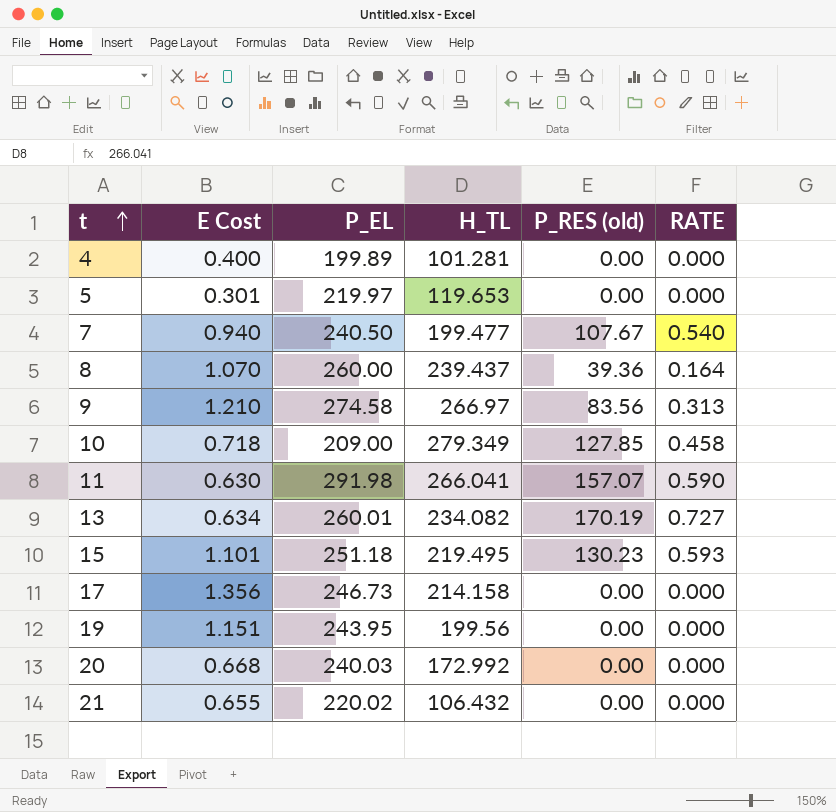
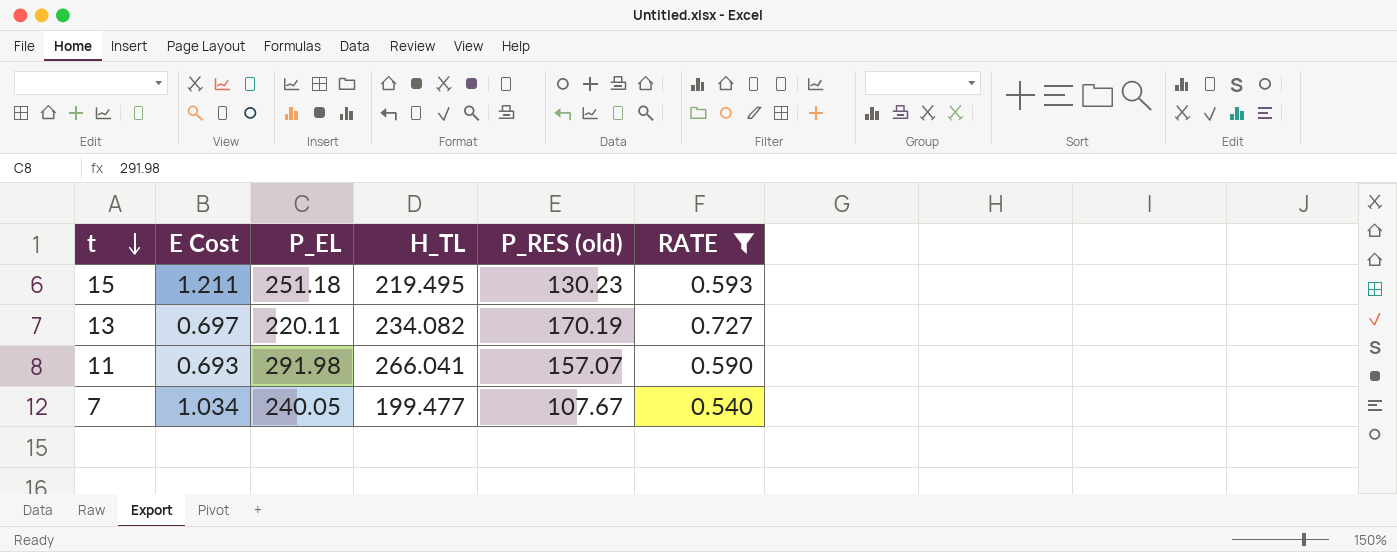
filter: none -> RATE >= 0.540
row order: t ascending -> t descending
15 | E Cost: 1.101 -> 1.211
13 | E Cost: 0.634 -> 0.697
13 | P_EL: 260.01 -> 220.11
11 | E Cost: 0.630 -> 0.693
7 | E Cost: 0.940 -> 1.034
7 | P_EL: 240.50 -> 240.05

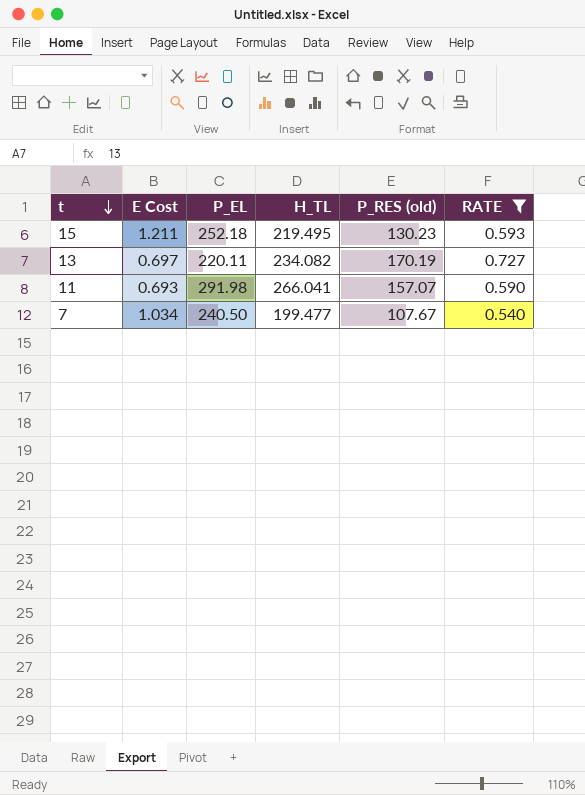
15 | P_EL: 251.18 -> 252.18
7 | P_EL: 240.05 -> 240.50

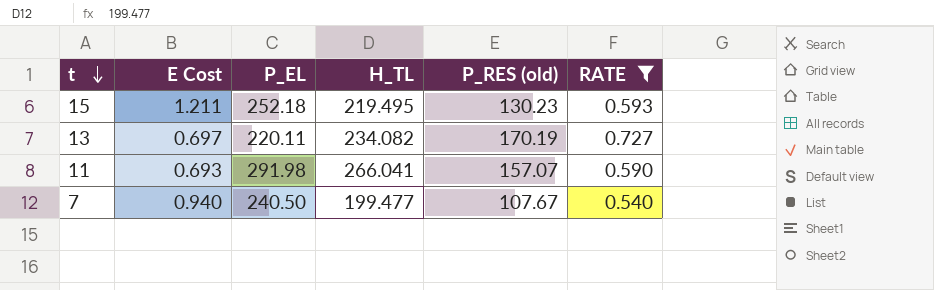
7 | E Cost: 1.034 -> 0.940

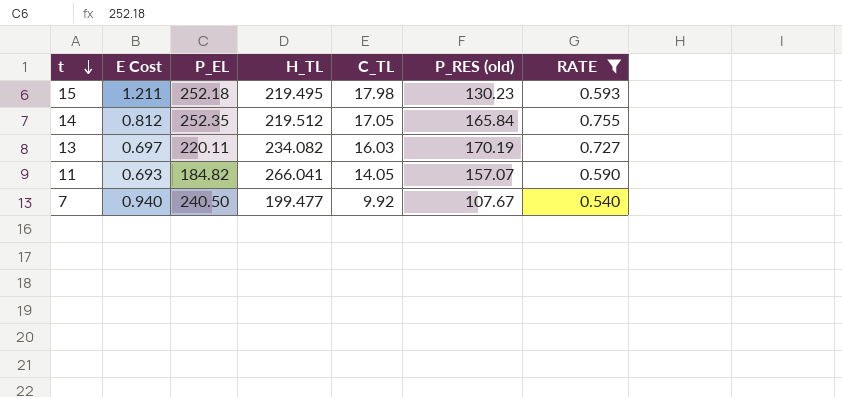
column C_TL | position: none -> 5
row 14: none -> 0.812 | 252.35 | 219.512 | 17.05 | 165.84 | 0.755
11 | P_EL: 291.98 -> 184.82

